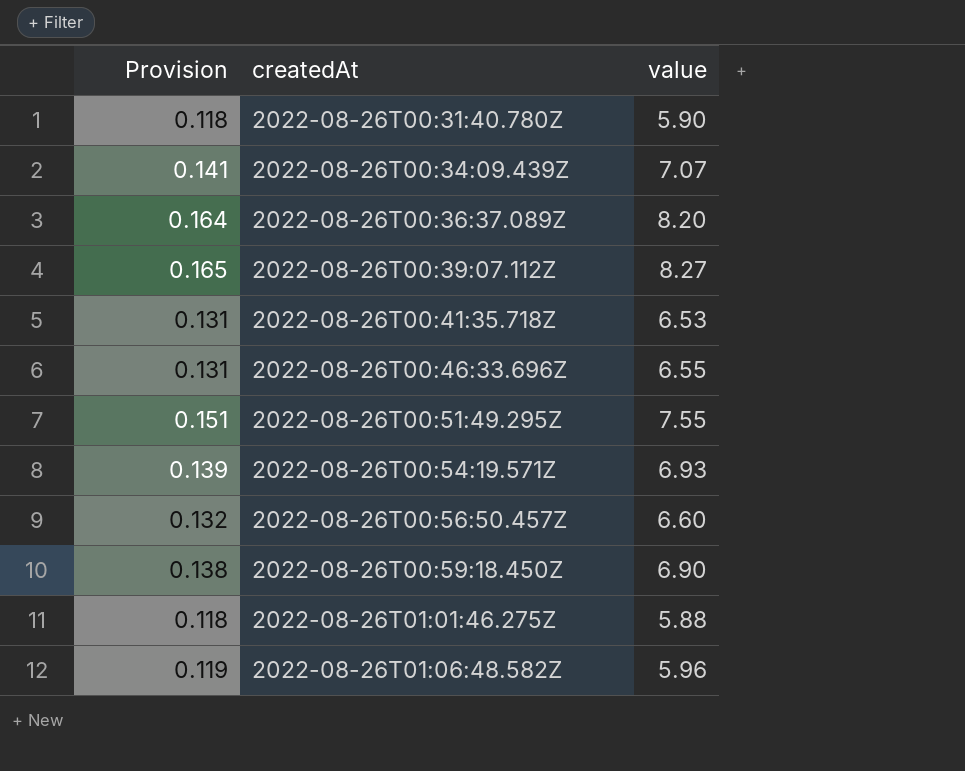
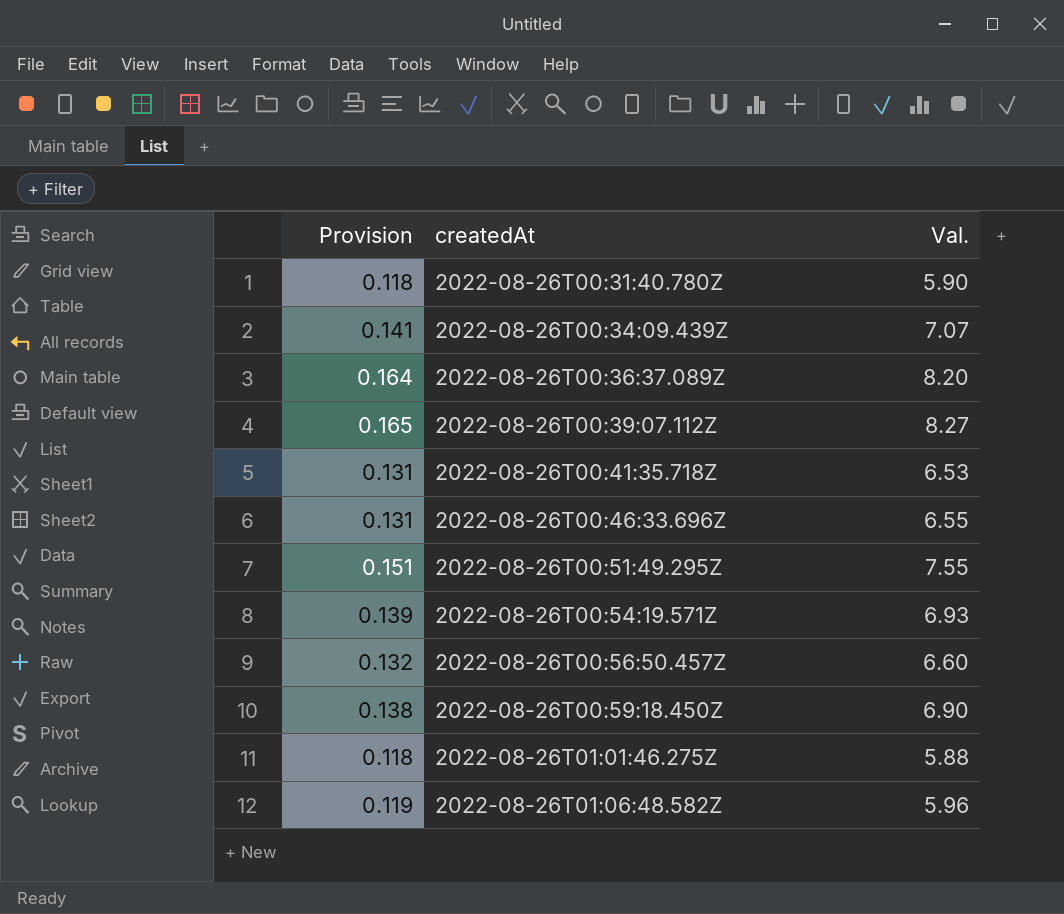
column name: value -> Val.

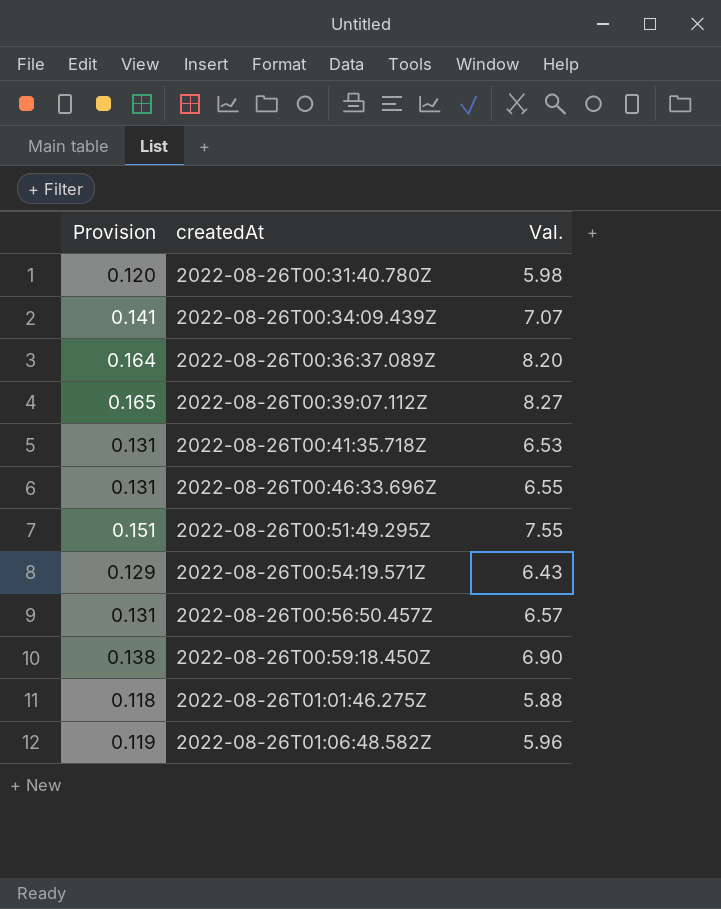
2022-08-26T00:31:40.780Z | Provision: 0.118 -> 0.120
2022-08-26T00:31:40.780Z | Val.: 5.90 -> 5.98
2022-08-26T00:54:19.571Z | Provision: 0.139 -> 0.129
2022-08-26T00:54:19.571Z | Val.: 6.93 -> 6.43
2022-08-26T00:56:50.457Z | Provision: 0.132 -> 0.131
2022-08-26T00:56:50.457Z | Val.: 6.60 -> 6.57

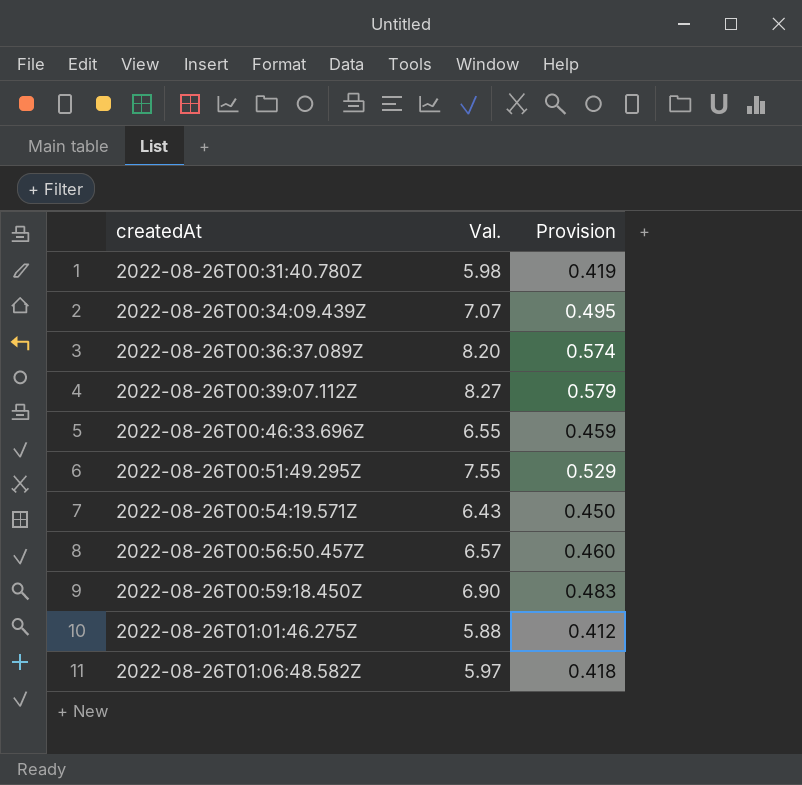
column Provision | formula: [Val.] * 0.02 -> [Val.] * 0.07
column Provision | position: 1 -> 3
row 2022-08-26T00:41:35.718Z: 0.131 | 6.53 -> none
2022-08-26T01:06:48.582Z | Val.: 5.96 -> 5.97

